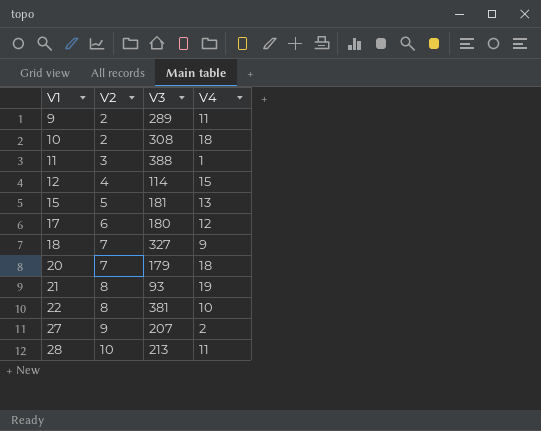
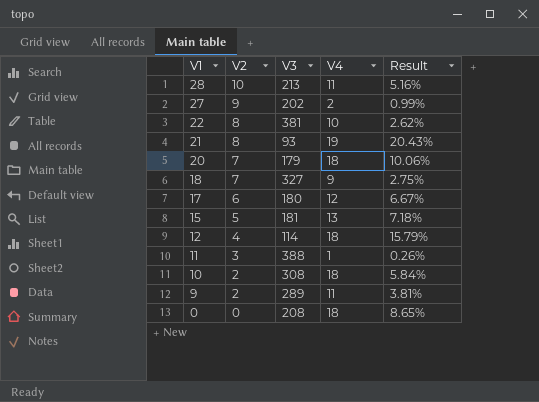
row order: V1 ascending -> V1 descending
column Result | formula: none -> [V4] / [V3]
27 | V3: 207 -> 202
12 | V4: 15 -> 18
row 0: none -> 0 | 208 | 18 | 8.65%

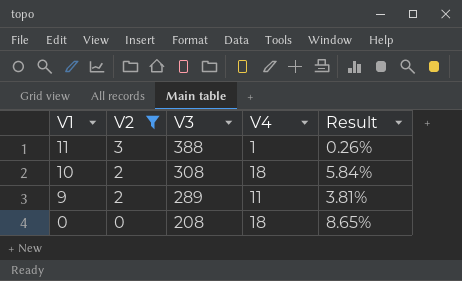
filter: none -> V2 <= 3

